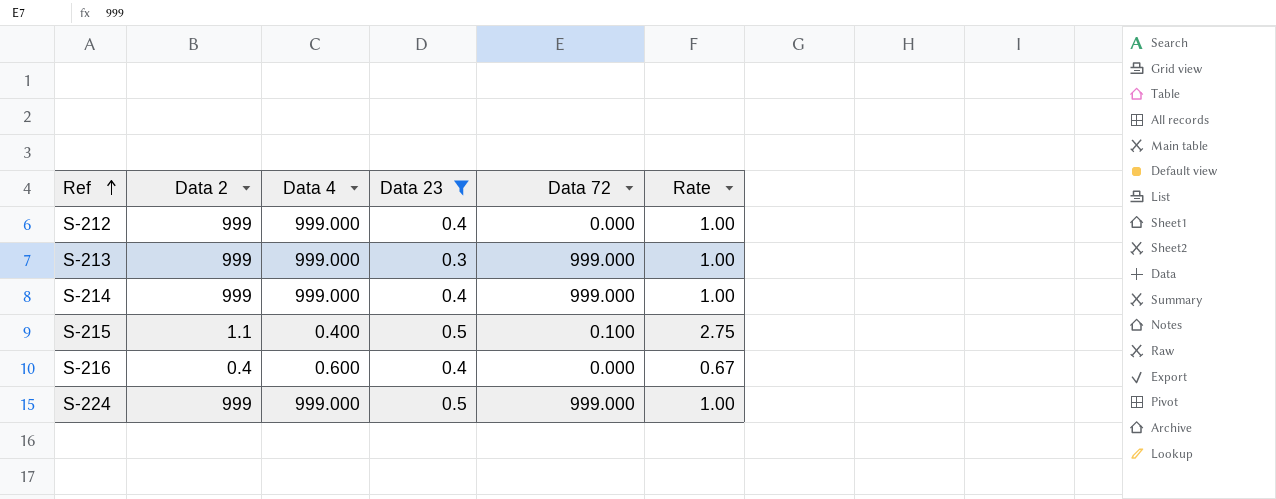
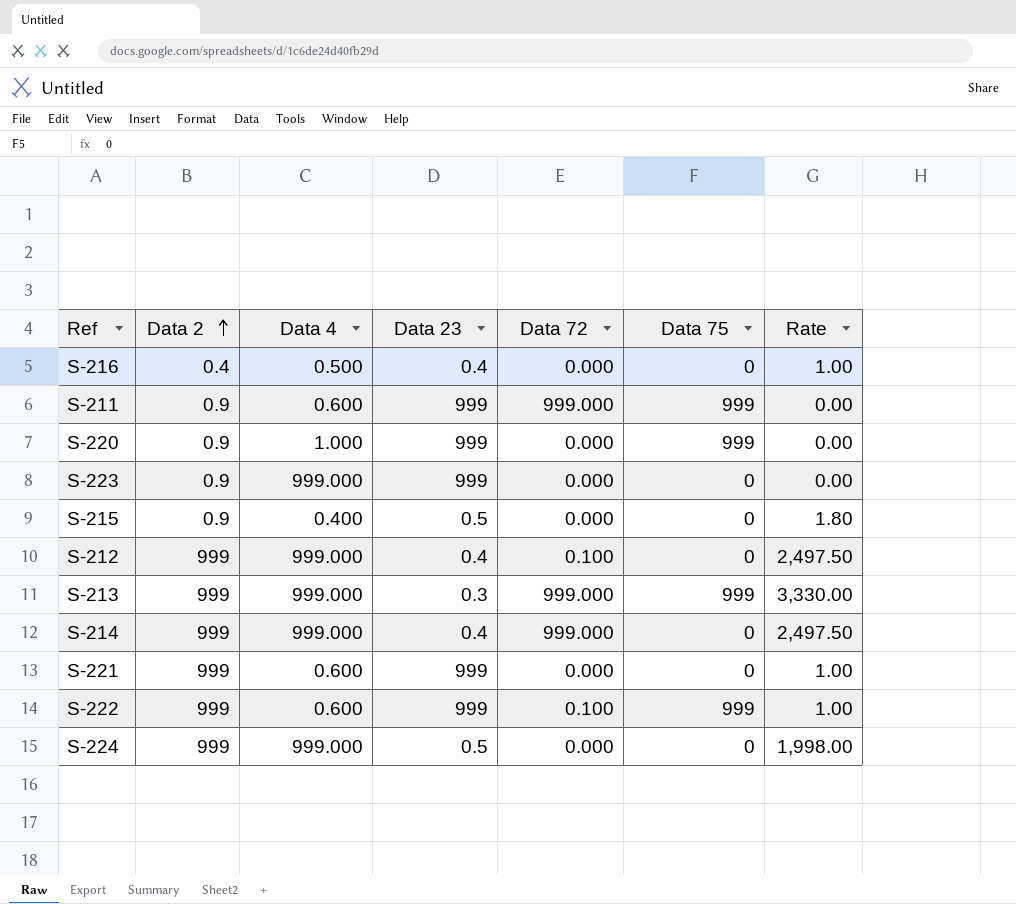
filter: Data 23 != 999 -> none
row order: Ref ascending -> Data 2 ascending
column Data 75 | position: none -> 6
column Rate | formula: [Data 2] / [Data 4] -> [Data 2] / [Data 23]
S-216 | Data 4: 0.600 -> 0.500
S-215 | Data 2: 1.1 -> 0.9
S-215 | Data 72: 0.100 -> 0.000
S-212 | Data 72: 0.000 -> 0.100
S-224 | Data 72: 999.000 -> 0.000

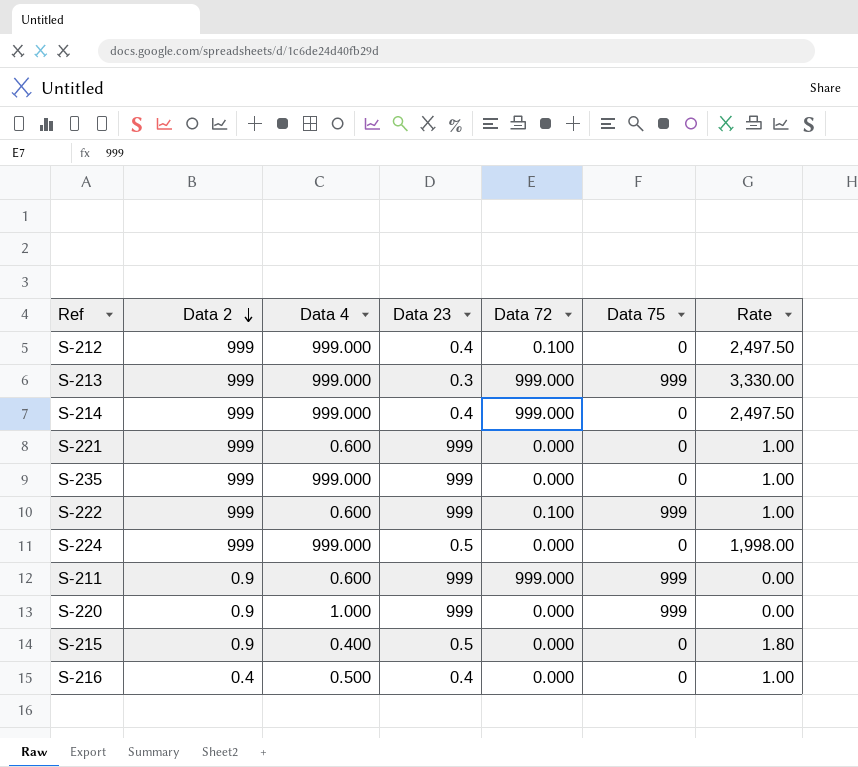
row order: Data 2 ascending -> Data 2 descending
row S-223: 0.9 | 999.000 | 999 | 0.000 | 0 | 0.00 -> none
row S-235: none -> 999 | 999.000 | 999 | 0.000 | 0 | 1.00

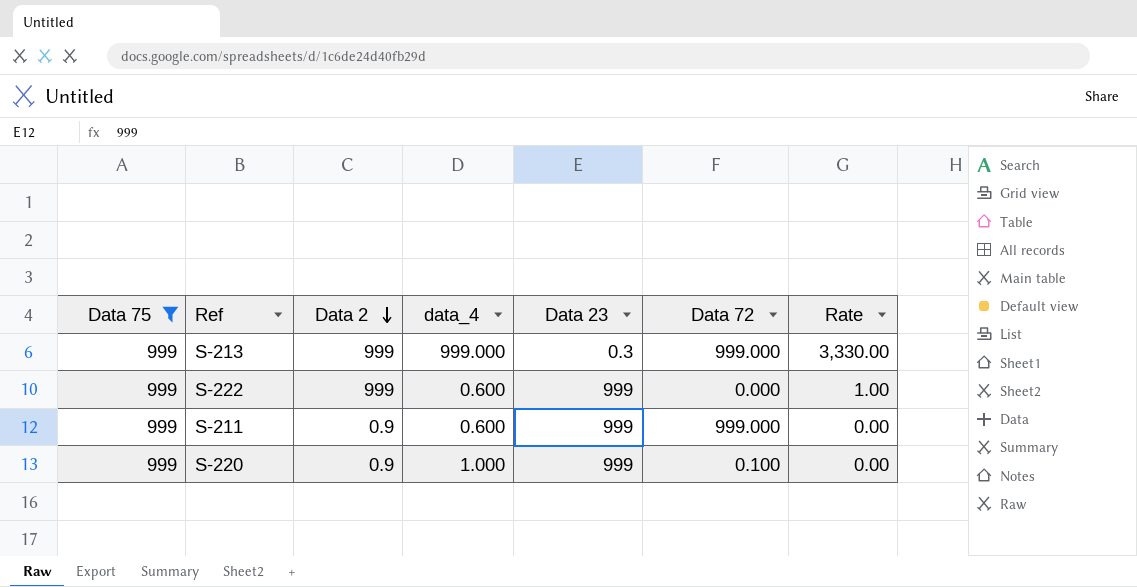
filter: none -> Data 75 = 999
column Data 75 | position: 6 -> 1
column name: Data 4 -> data_4
S-222 | Data 72: 0.100 -> 0.000
S-220 | Data 72: 0.000 -> 0.100

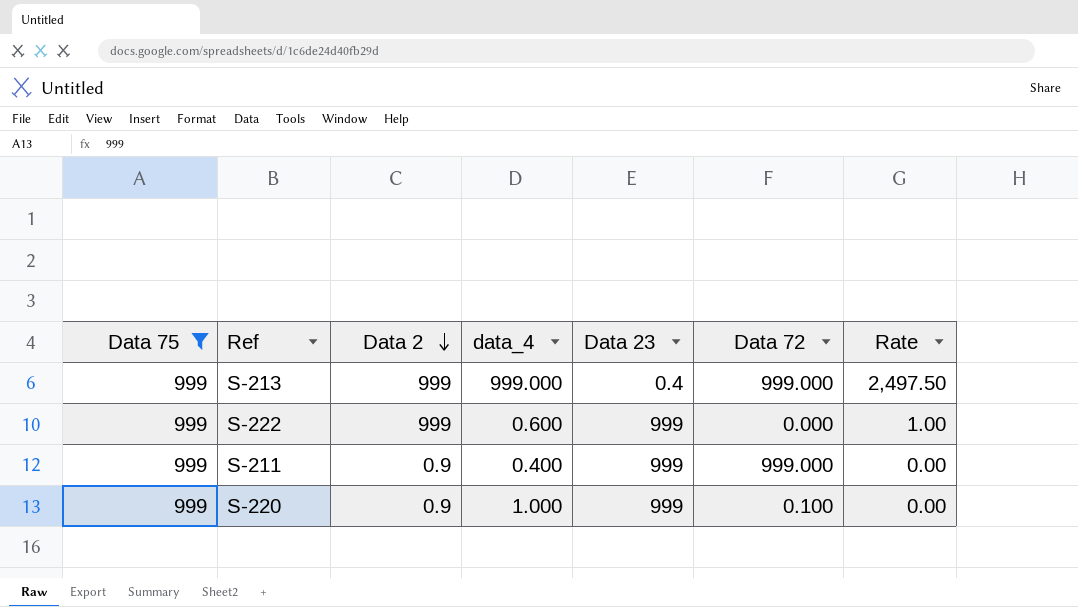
S-213 | Data 23: 0.3 -> 0.4
S-213 | Rate: 3,330.00 -> 2,497.50
S-211 | data_4: 0.600 -> 0.400

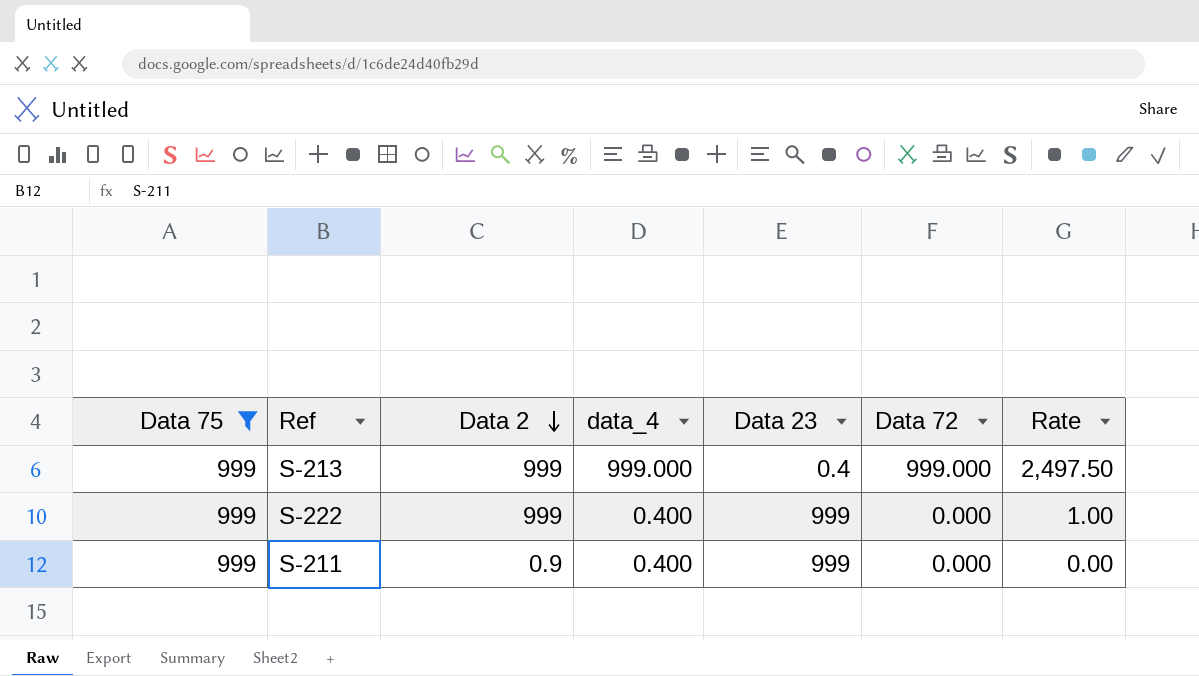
row S-220: 999 | 0.9 | 1.000 | 999 | 0.100 | 0.00 -> none
S-222 | data_4: 0.600 -> 0.400
S-211 | Data 72: 999.000 -> 0.000

